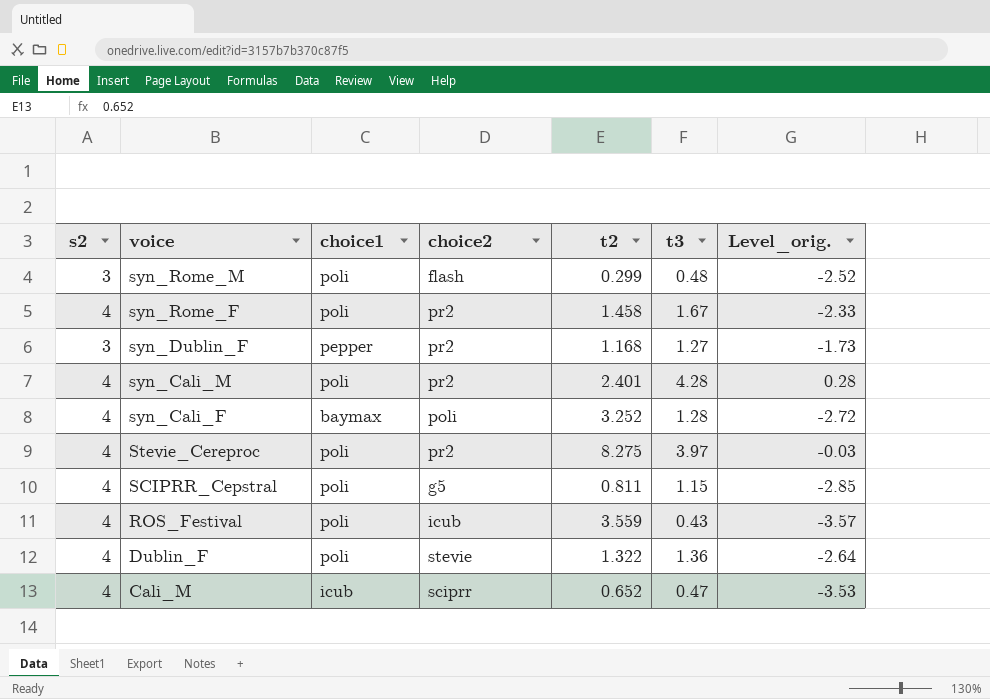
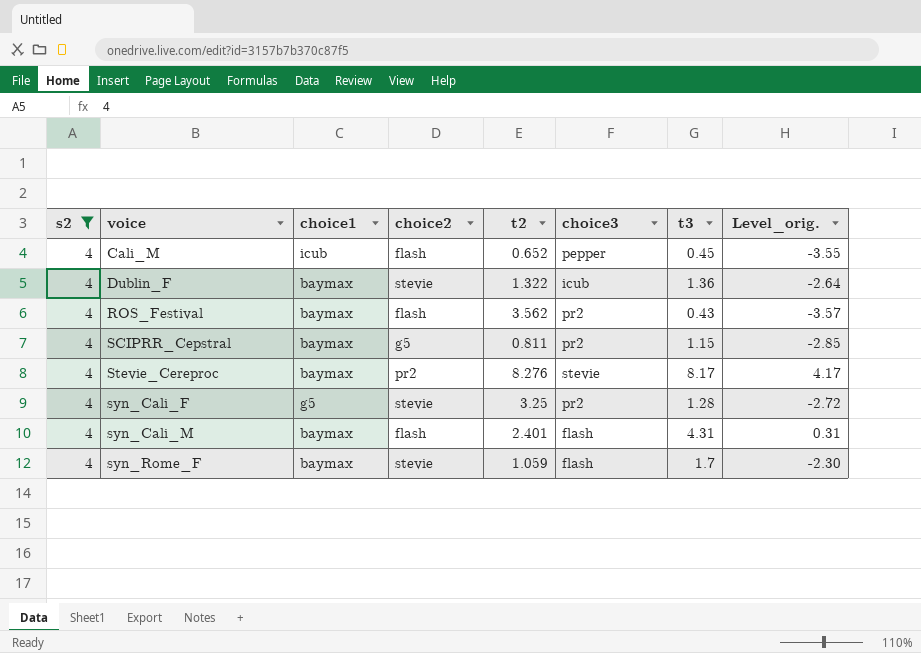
filter: none -> s2 = 4
row order: voice descending -> voice ascending
column choice3 | position: none -> 6
Cali_M | choice2: sciprr -> flash
Cali_M | t3: 0.47 -> 0.45
Cali_M | Level_orig.: -3.53 -> -3.55
Dublin_F | choice1: poli -> baymax
ROS_Festival | choice1: poli -> baymax
ROS_Festival | choice2: icub -> flash
ROS_Festival | t2: 3.559 -> 3.562
SCIPRR_Cepstral | choice1: poli -> baymax
Stevie_Cereproc | choice1: poli -> baymax
Stevie_Cereproc | t2: 8.275 -> 8.276
Stevie_Cereproc | t3: 3.97 -> 8.17
Stevie_Cereproc | Level_orig.: -0.03 -> 4.17
syn_Cali_F | choice1: baymax -> g5
syn_Cali_F | choice2: poli -> stevie
syn_Cali_F | t2: 3.252 -> 3.25
syn_Cali_M | choice1: poli -> baymax
syn_Cali_M | choice2: pr2 -> flash
syn_Cali_M | t3: 4.28 -> 4.31
syn_Cali_M | Level_orig.: 0.28 -> 0.31
syn_Rome_F | choice1: poli -> baymax
syn_Rome_F | choice2: pr2 -> stevie
syn_Rome_F | t2: 1.458 -> 1.059
syn_Rome_F | t3: 1.67 -> 1.7
syn_Rome_F | Level_orig.: -2.33 -> -2.30

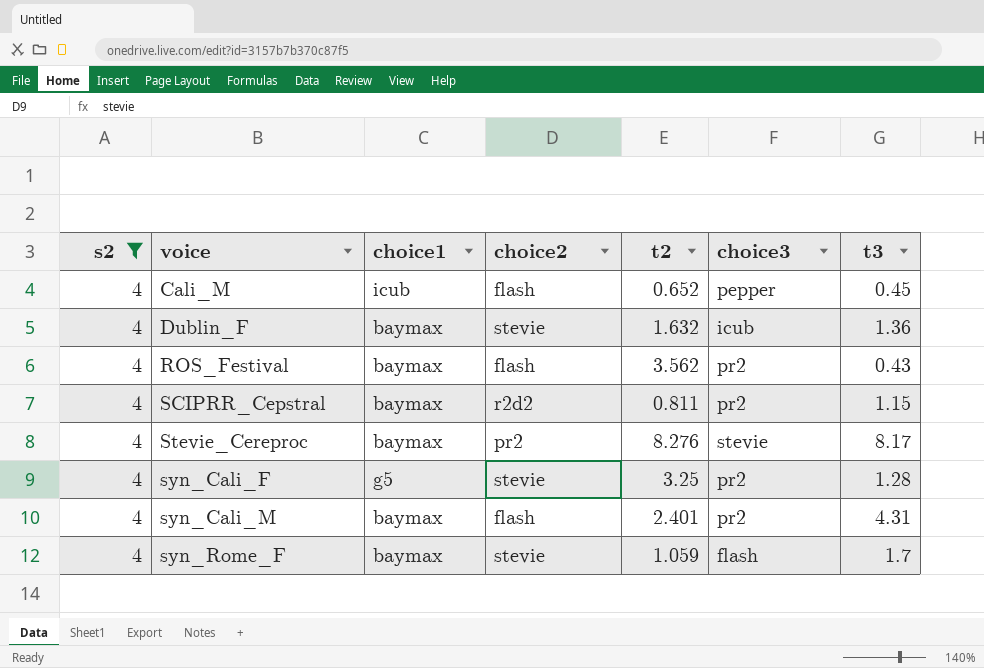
column Level_orig. | formula: [t3] - [s2] -> none
Dublin_F | t2: 1.322 -> 1.632
SCIPRR_Cepstral | choice2: g5 -> r2d2
syn_Cali_M | choice3: flash -> pr2

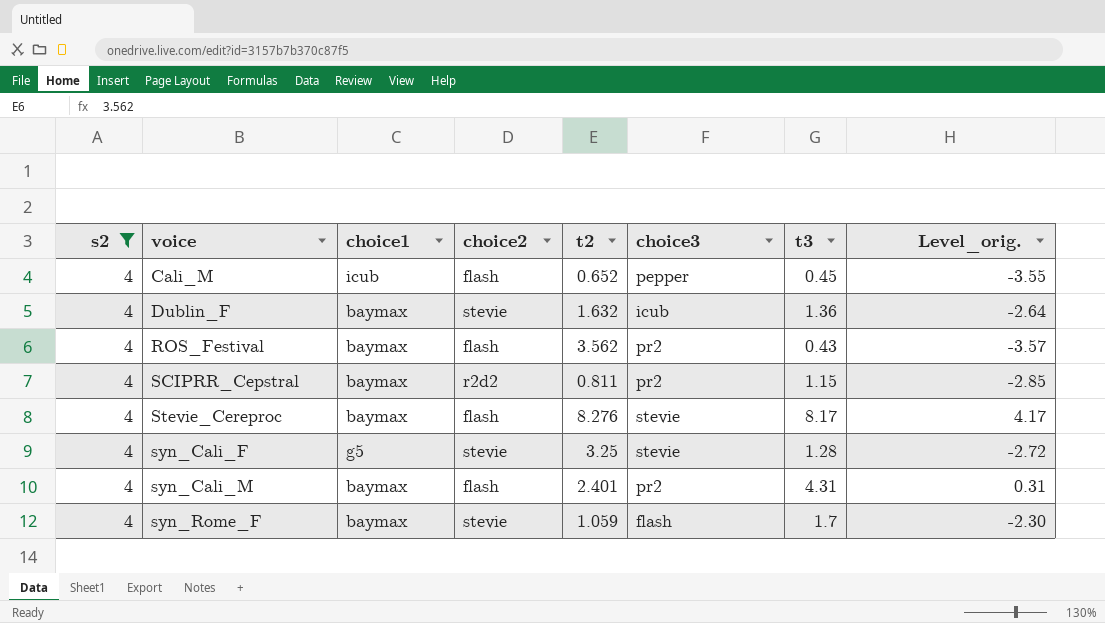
column Level_orig. | formula: none -> [t3] - [s2]
Stevie_Cereproc | choice2: pr2 -> flash
syn_Cali_F | choice3: pr2 -> stevie

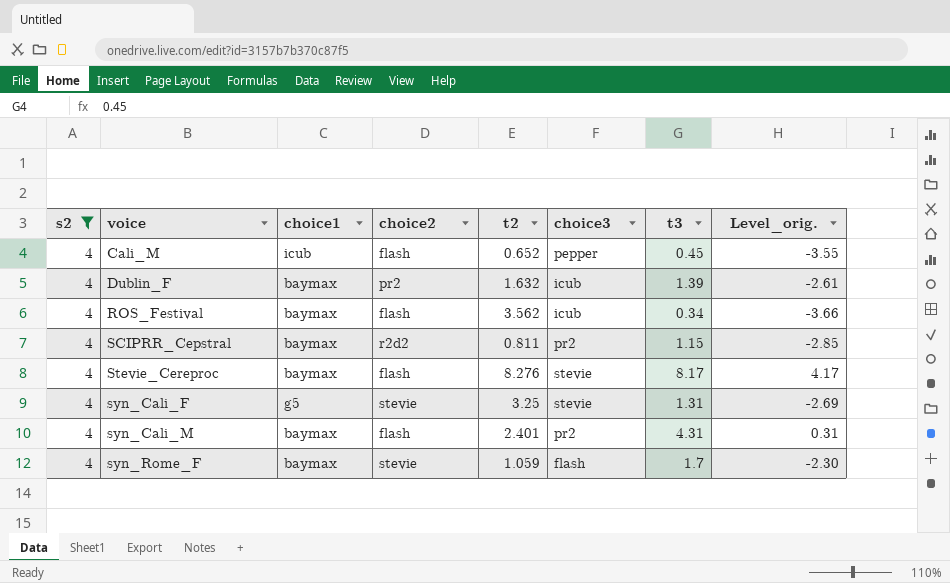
Dublin_F | choice2: stevie -> pr2
Dublin_F | t3: 1.36 -> 1.39
Dublin_F | Level_orig.: -2.64 -> -2.61
ROS_Festival | choice3: pr2 -> icub
ROS_Festival | t3: 0.43 -> 0.34
ROS_Festival | Level_orig.: -3.57 -> -3.66
syn_Cali_F | t3: 1.28 -> 1.31
syn_Cali_F | Level_orig.: -2.72 -> -2.69

